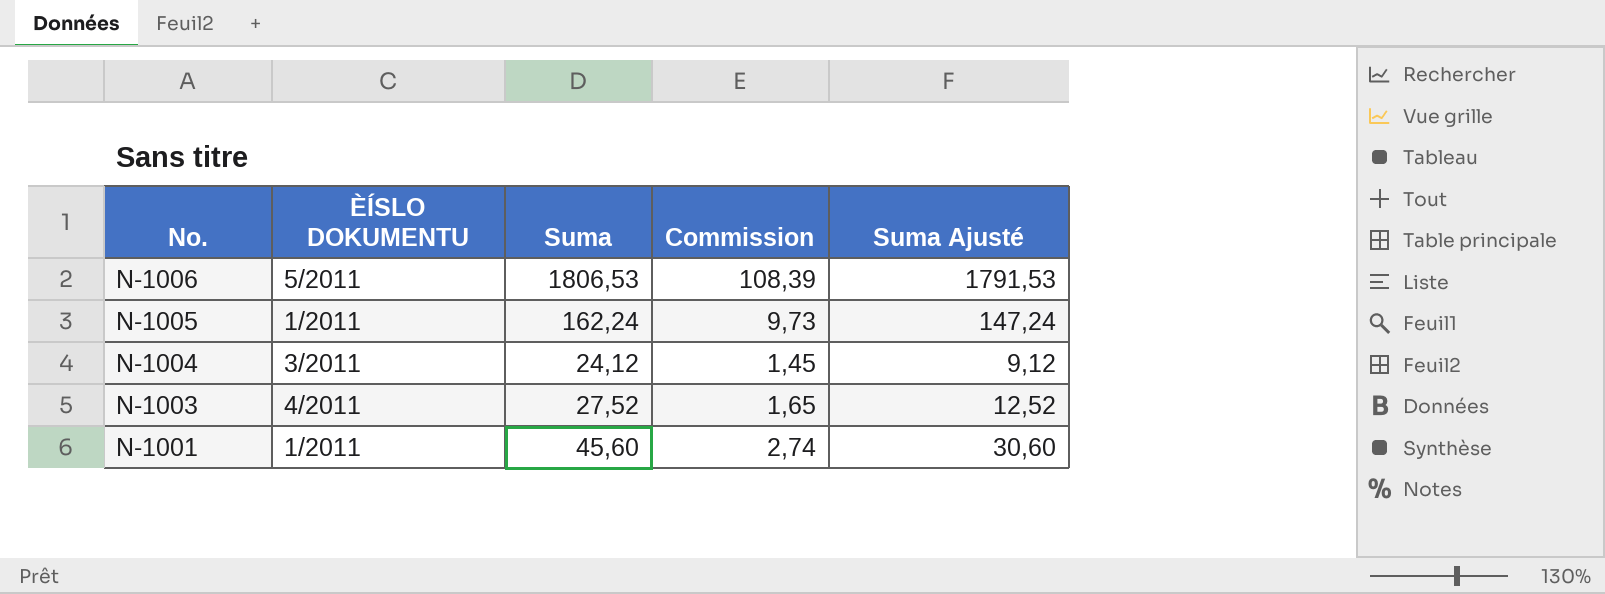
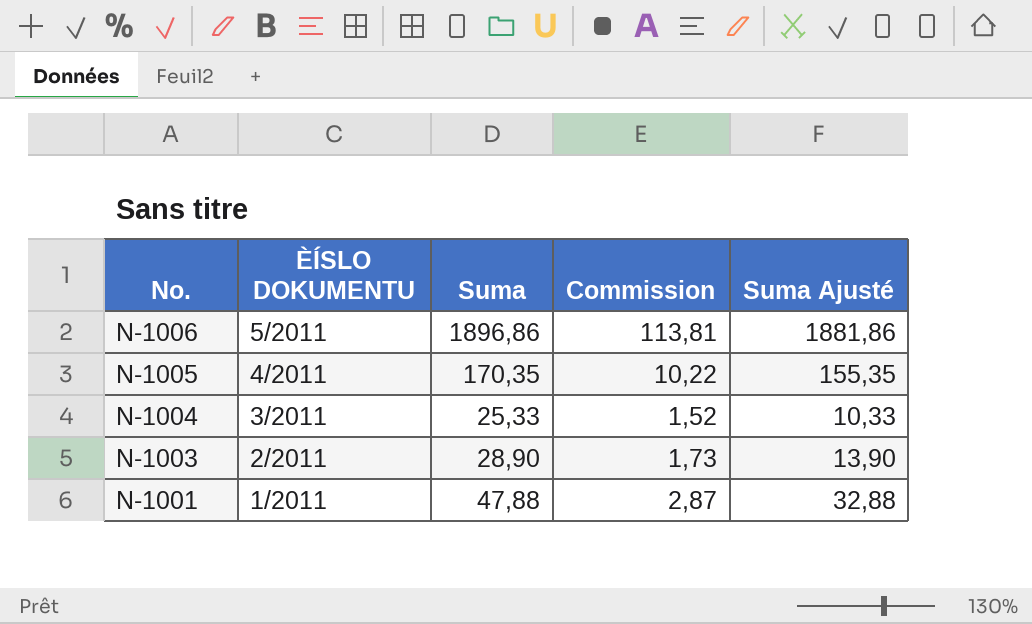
N-1006 | Suma: 1806,53 -> 1896,86
N-1006 | Commission: 108,39 -> 113,81
N-1006 | Suma Ajusté: 1791,53 -> 1881,86
N-1005 | ÈÍSLO DOKUMENTU: 1/2011 -> 4/2011
N-1005 | Suma: 162,24 -> 170,35
N-1005 | Commission: 9,73 -> 10,22
N-1005 | Suma Ajusté: 147,24 -> 155,35
N-1004 | Suma: 24,12 -> 25,33
N-1004 | Commission: 1,45 -> 1,52
N-1004 | Suma Ajusté: 9,12 -> 10,33
N-1003 | ÈÍSLO DOKUMENTU: 4/2011 -> 2/2011
N-1003 | Suma: 27,52 -> 28,90
N-1003 | Commission: 1,65 -> 1,73
N-1003 | Suma Ajusté: 12,52 -> 13,90
N-1001 | Suma: 45,60 -> 47,88
N-1001 | Commission: 2,74 -> 2,87
N-1001 | Suma Ajusté: 30,60 -> 32,88

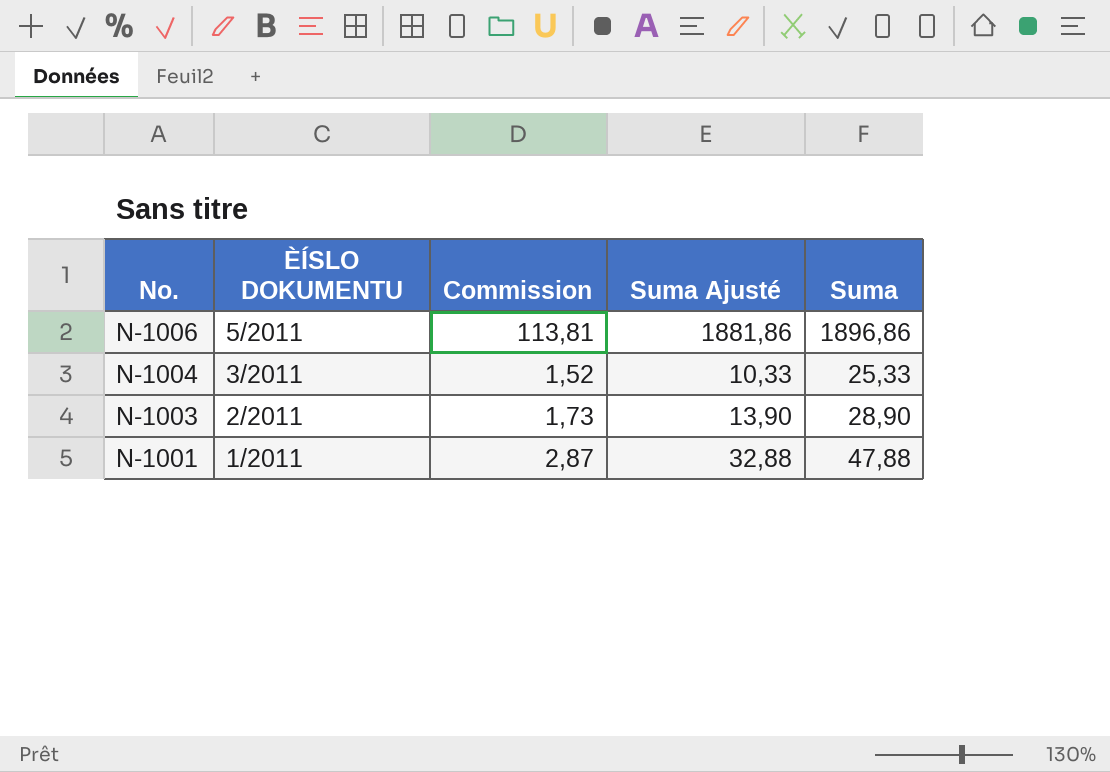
column Suma | position: 3 -> 5
row N-1005: 4/2011 | 170,35 | 10,22 | 155,35 -> none

